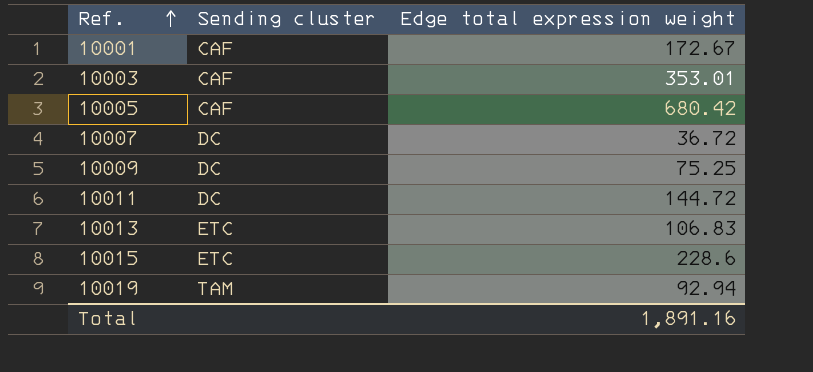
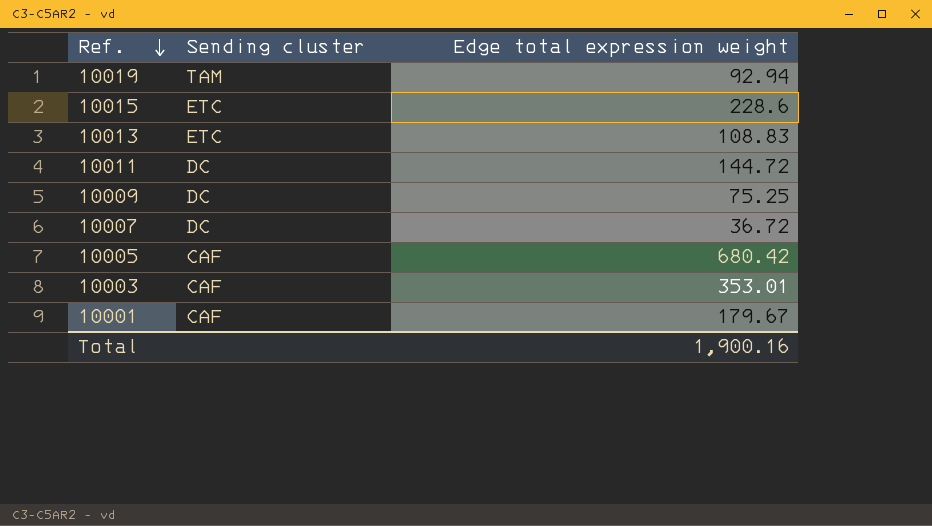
row order: Ref. ascending -> Ref. descending
10013 | Edge total expression weight: 106.83 -> 108.83
10001 | Edge total expression weight: 172.67 -> 179.67
Total | Edge total expression weight: 1,891.16 -> 1,900.16

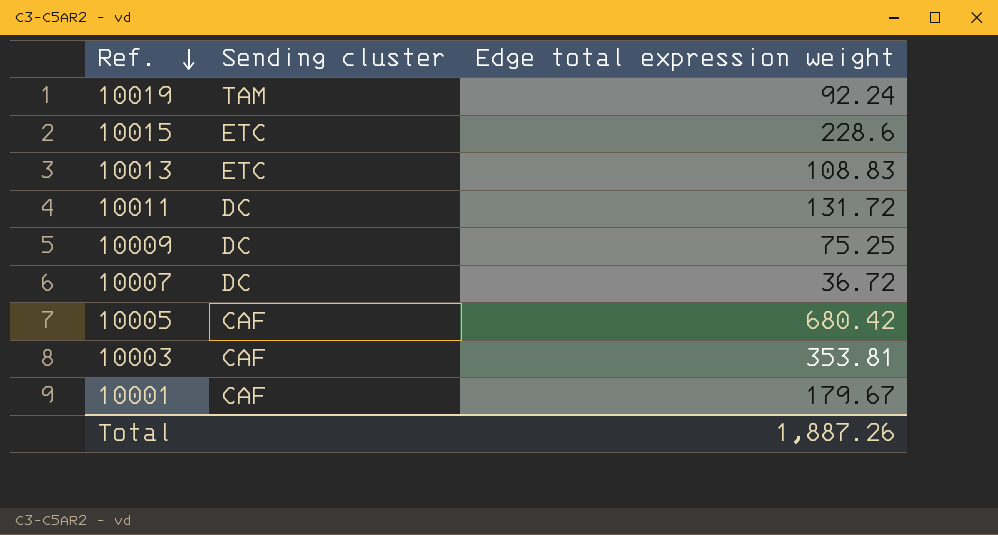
10019 | Edge total expression weight: 92.94 -> 92.24
10011 | Edge total expression weight: 144.72 -> 131.72
10003 | Edge total expression weight: 353.01 -> 353.81
Total | Edge total expression weight: 1,900.16 -> 1,887.26

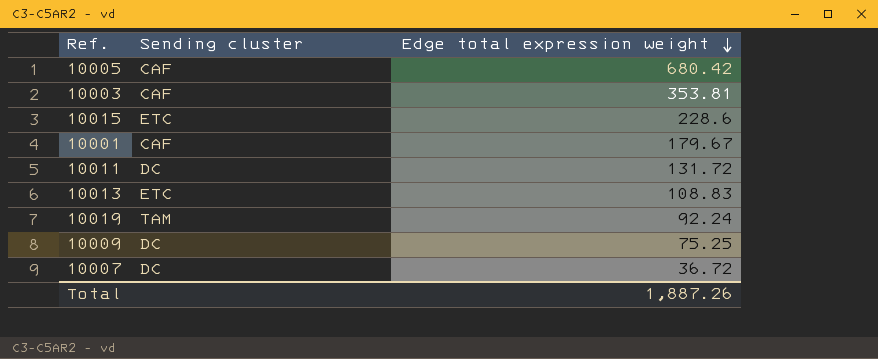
row order: Ref. descending -> Edge total expression weight descending

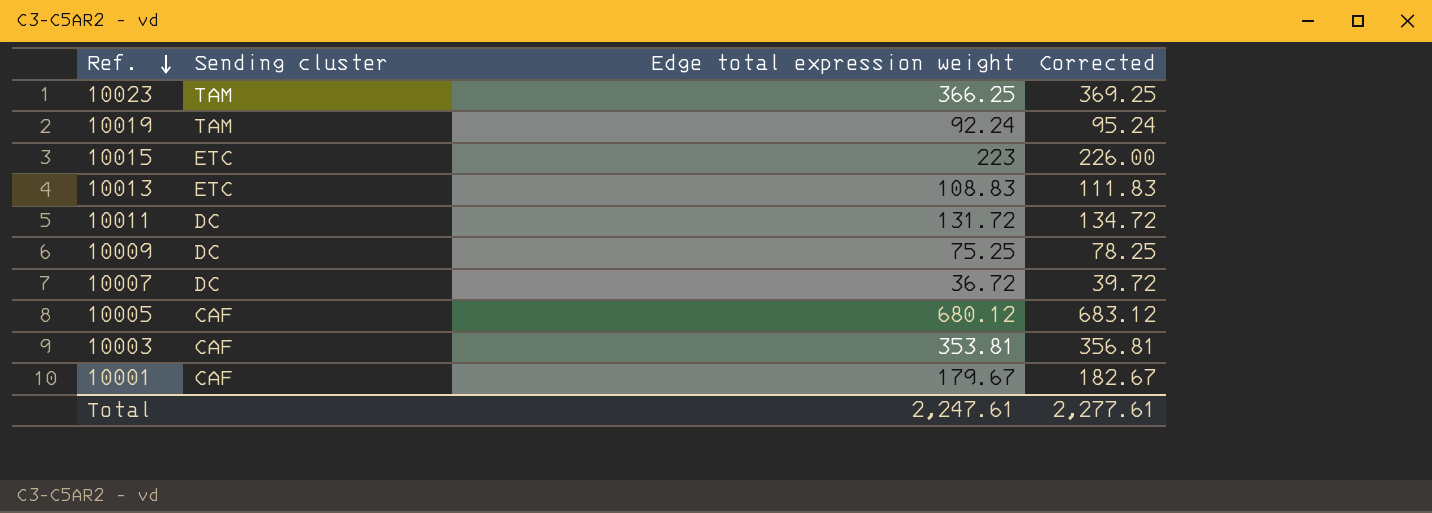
row order: Edge total expression weight descending -> Ref. descending
column Corrected | formula: none -> [Edge total expression weight] + 3
row 10023: none -> TAM | 366.25 | 369.25
10015 | Edge total expression weight: 228.6 -> 223
10005 | Edge total expression weight: 680.42 -> 680.12
Total | Edge total expression weight: 1,887.26 -> 2,247.61

